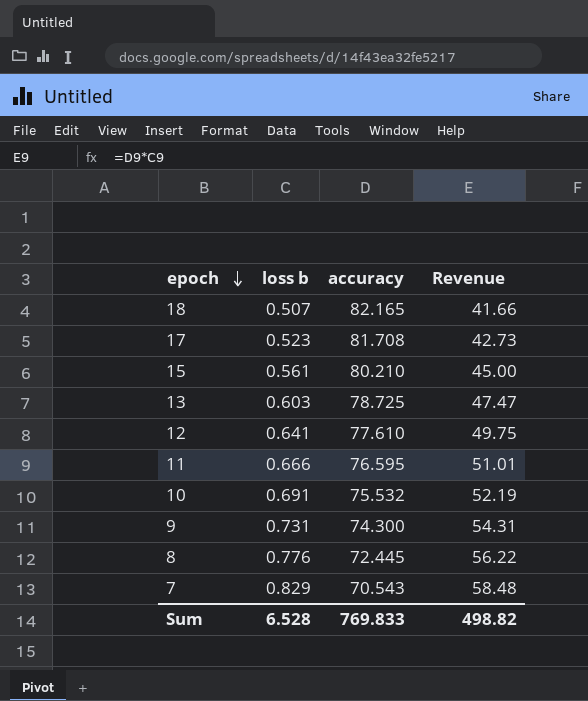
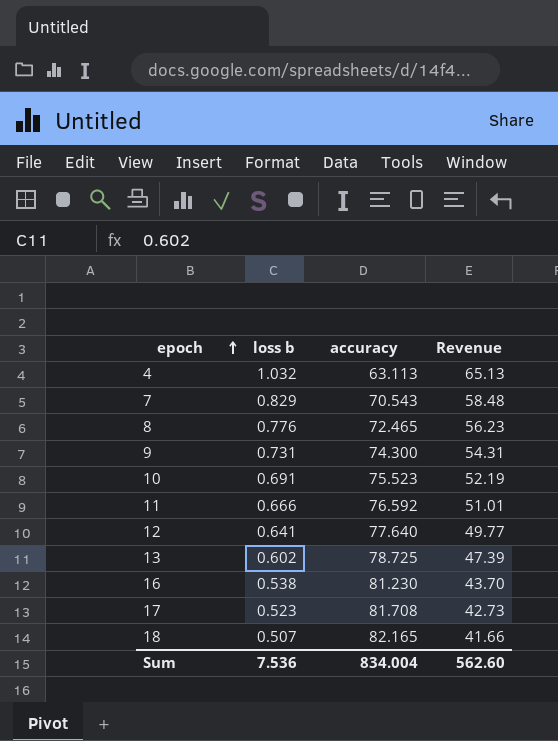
row order: epoch descending -> epoch ascending
row 15: 0.561 | 80.210 | 45.00 -> none
row 4: none -> 1.032 | 63.113 | 65.13
8 | accuracy: 72.445 -> 72.465
8 | Revenue: 56.22 -> 56.23
10 | accuracy: 75.532 -> 75.523
11 | accuracy: 76.595 -> 76.592
12 | accuracy: 77.610 -> 77.640
12 | Revenue: 49.75 -> 49.77
13 | loss b: 0.603 -> 0.602
13 | Revenue: 47.47 -> 47.39
row 16: none -> 0.538 | 81.230 | 43.70
Sum | loss b: 6.528 -> 7.536
Sum | accuracy: 769.833 -> 834.004
Sum | Revenue: 498.82 -> 562.60

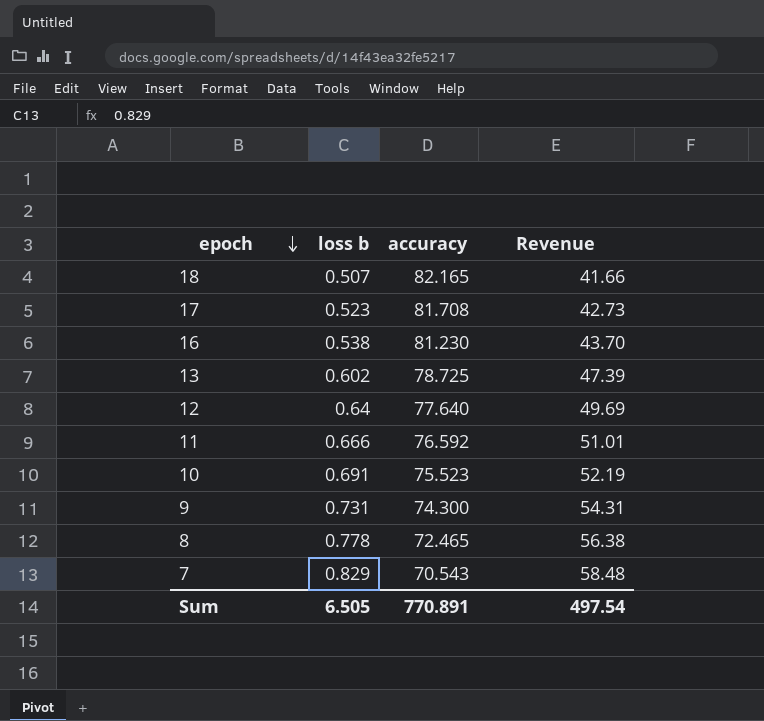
row order: epoch ascending -> epoch descending
row 4: 1.032 | 63.113 | 65.13 -> none
12 | loss b: 0.641 -> 0.64
12 | Revenue: 49.77 -> 49.69
8 | loss b: 0.776 -> 0.778
8 | Revenue: 56.23 -> 56.38
Sum | loss b: 7.536 -> 6.505
Sum | accuracy: 834.004 -> 770.891
Sum | Revenue: 562.60 -> 497.54

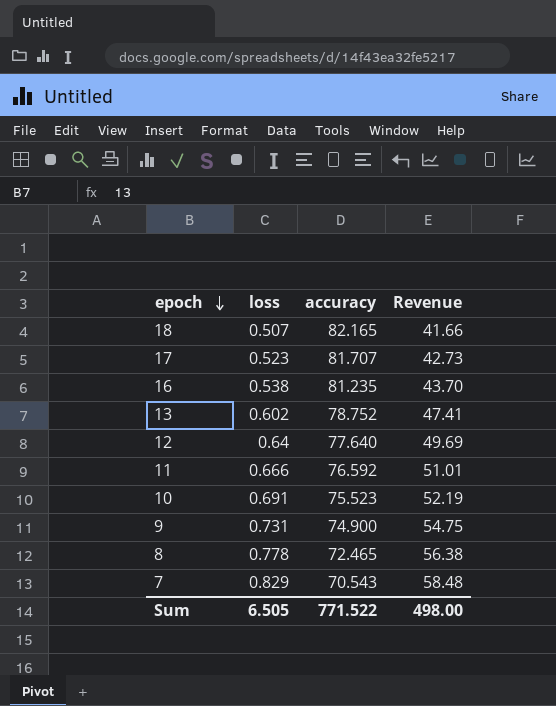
column name: loss b -> loss
17 | accuracy: 81.708 -> 81.707
16 | accuracy: 81.230 -> 81.235
13 | accuracy: 78.725 -> 78.752
13 | Revenue: 47.39 -> 47.41
9 | accuracy: 74.300 -> 74.900
9 | Revenue: 54.31 -> 54.75
Sum | accuracy: 770.891 -> 771.522
Sum | Revenue: 497.54 -> 498.00

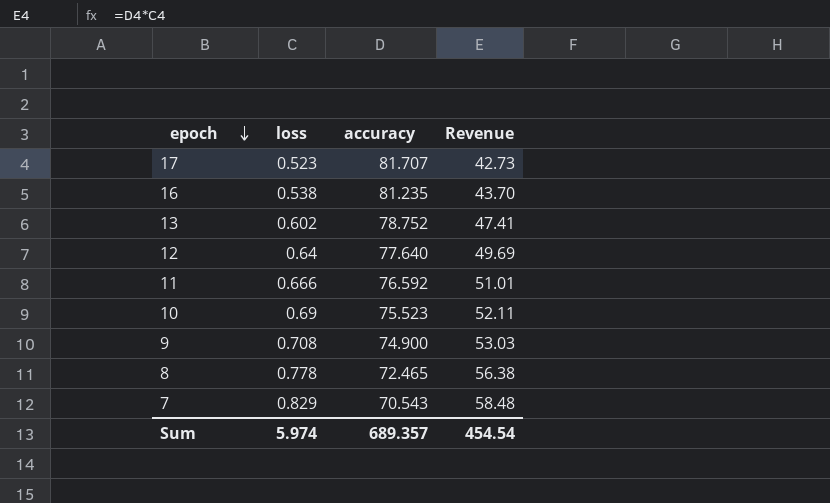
row 18: 0.507 | 82.165 | 41.66 -> none
10 | loss: 0.691 -> 0.69
10 | Revenue: 52.19 -> 52.11
9 | loss: 0.731 -> 0.708
9 | Revenue: 54.75 -> 53.03
Sum | loss: 6.505 -> 5.974
Sum | accuracy: 771.522 -> 689.357
Sum | Revenue: 498.00 -> 454.54

